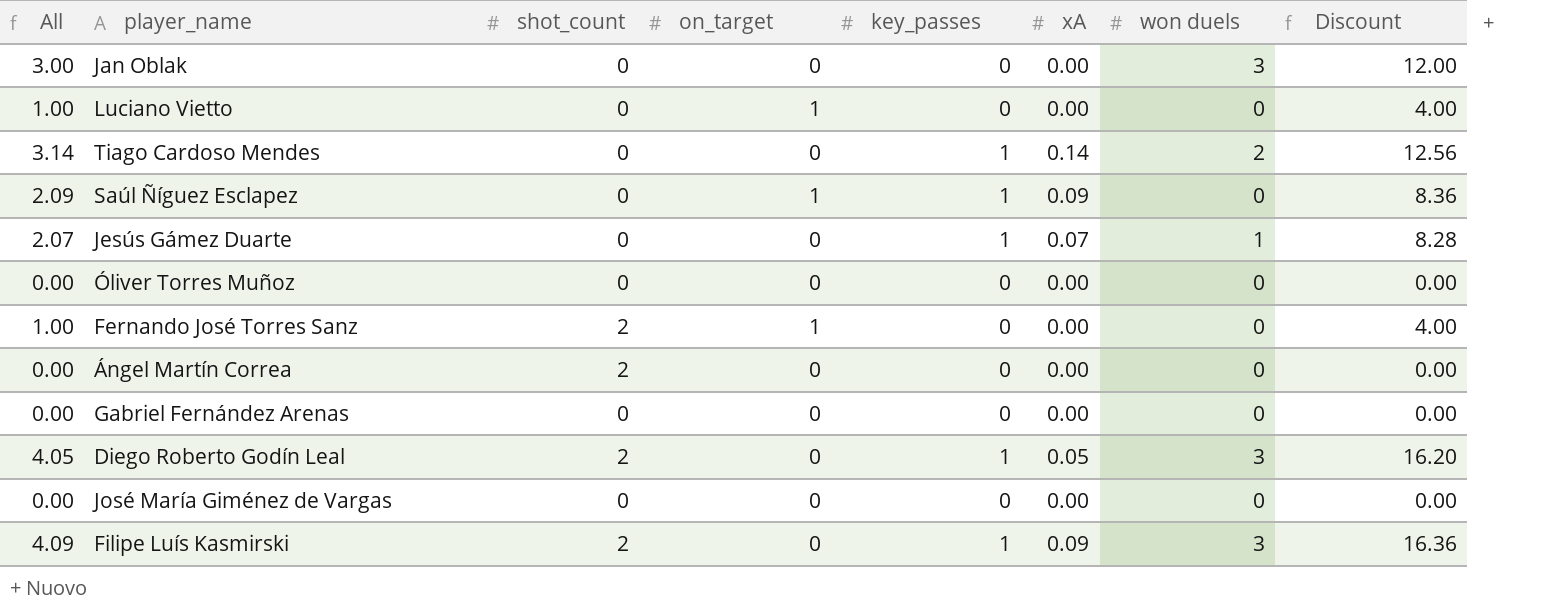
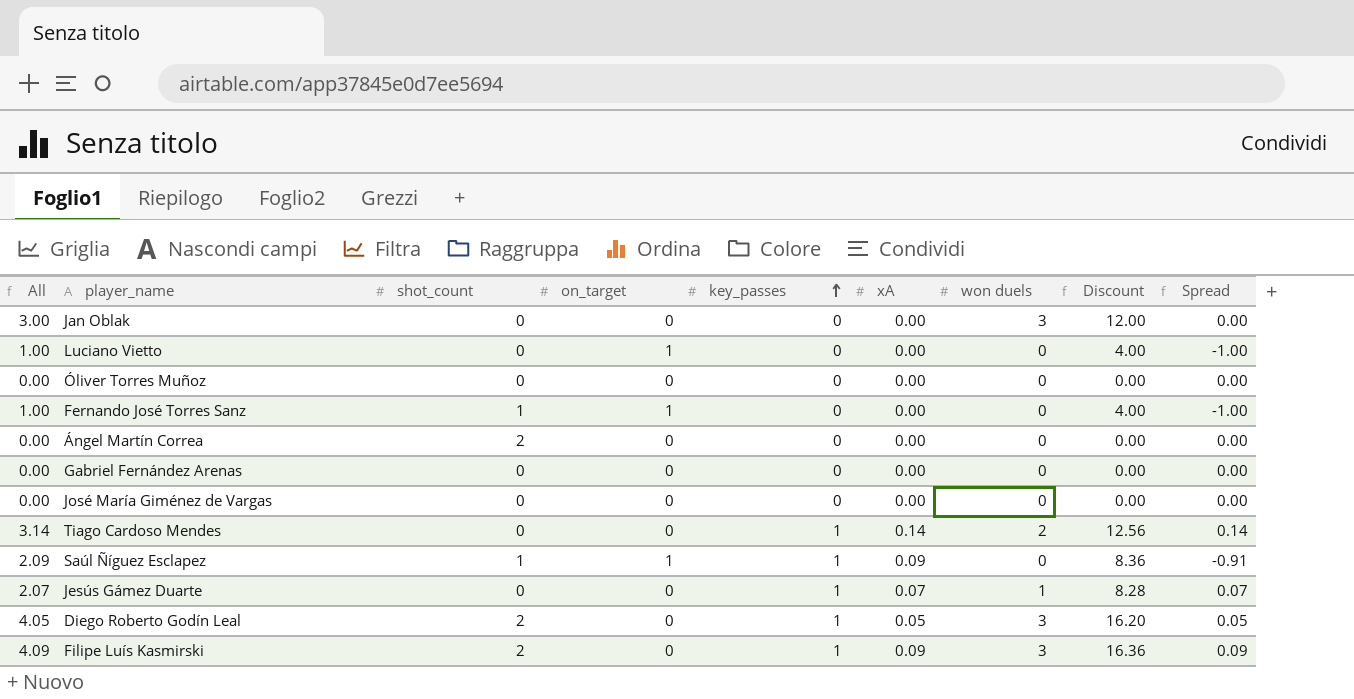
row order: none -> key_passes ascending
column Spread | formula: none -> [xA] - [on_target]
Fernando José Torres Sanz | shot_count: 2 -> 1
Saúl Ñíguez Esclapez | shot_count: 0 -> 1

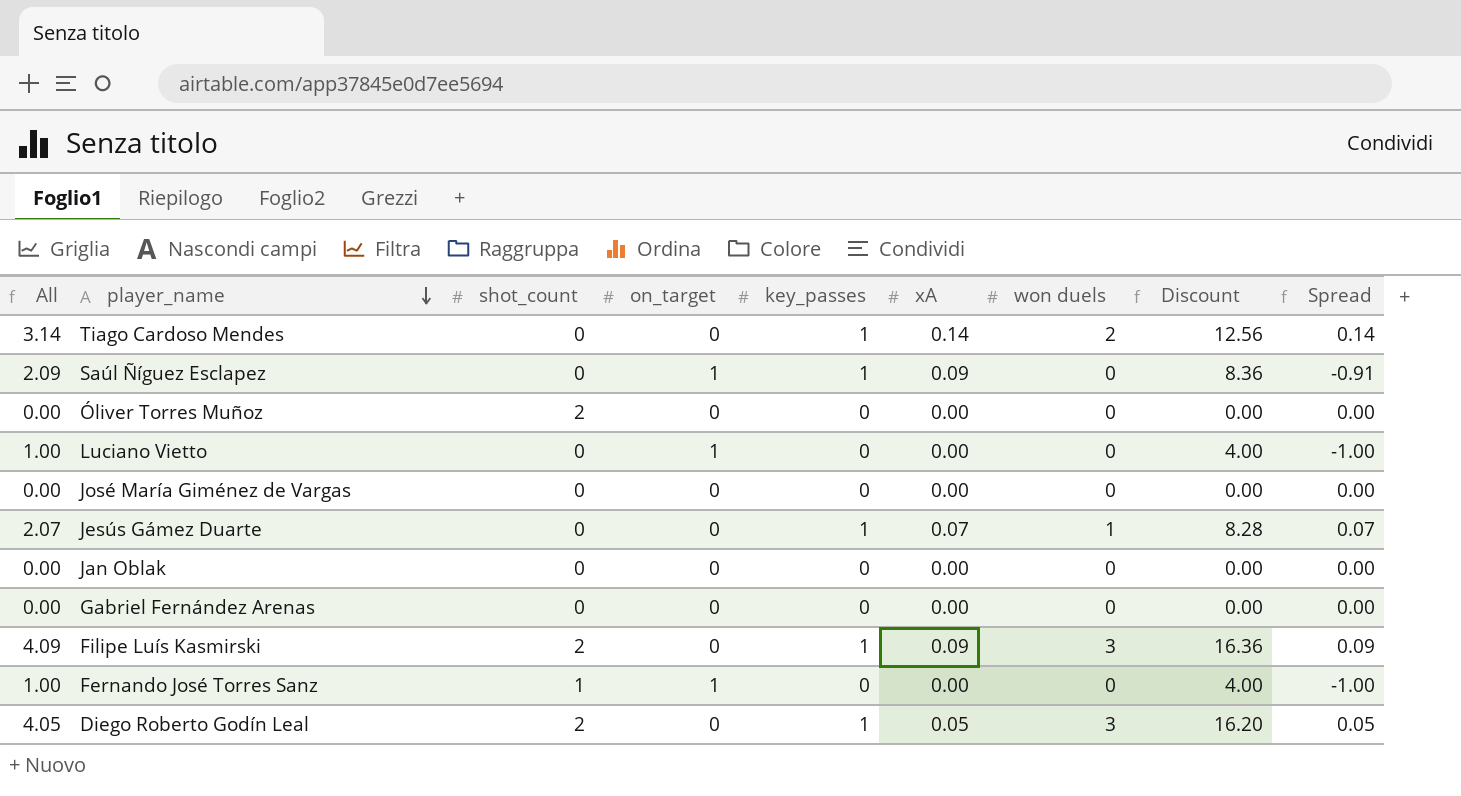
row order: key_passes ascending -> player_name descending
row Ángel Martín Correa: 0.00 | 2 | 0 | 0 | 0.00 | 0 | 0.00 | 0.00 -> none
Saúl Ñíguez Esclapez | shot_count: 1 -> 0
Óliver Torres Muñoz | shot_count: 0 -> 2
Jan Oblak | All: 3.00 -> 0.00
Jan Oblak | won duels: 3 -> 0
Jan Oblak | Discount: 12.00 -> 0.00

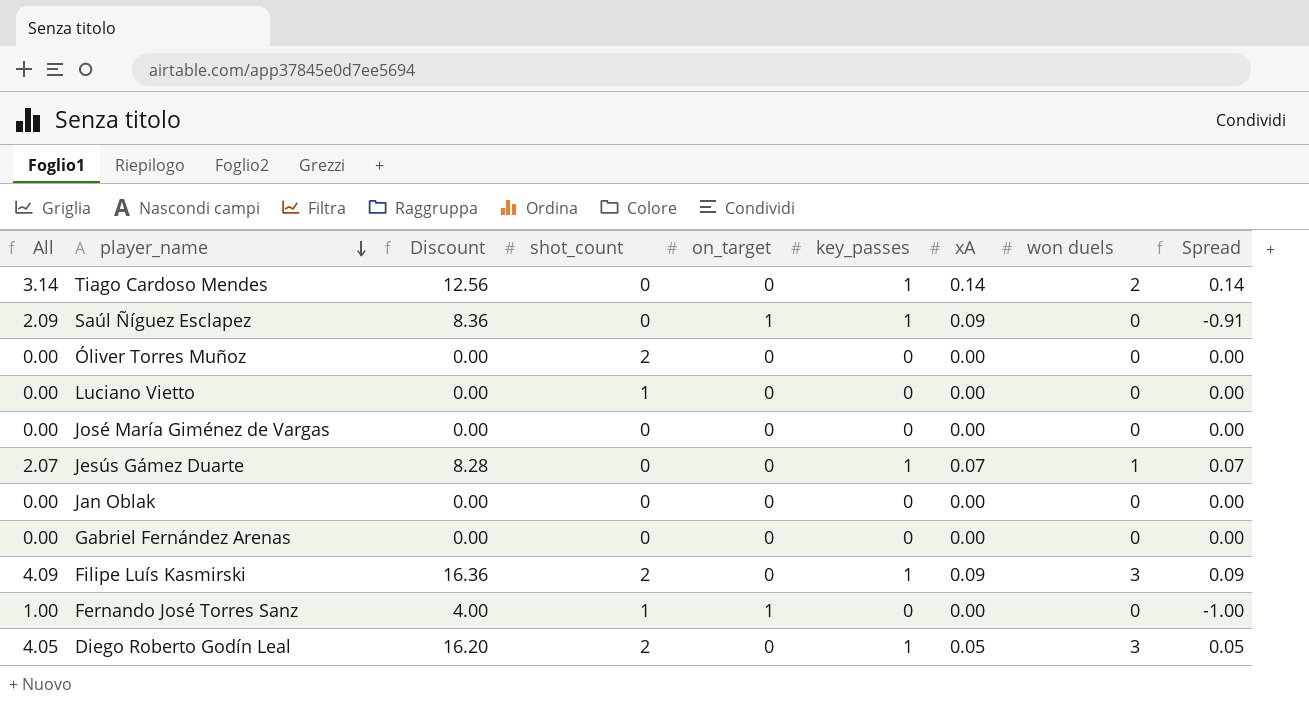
column Discount | position: 8 -> 3
Luciano Vietto | All: 1.00 -> 0.00
Luciano Vietto | Discount: 4.00 -> 0.00
Luciano Vietto | shot_count: 0 -> 1
Luciano Vietto | on_target: 1 -> 0
Luciano Vietto | Spread: -1.00 -> 0.00

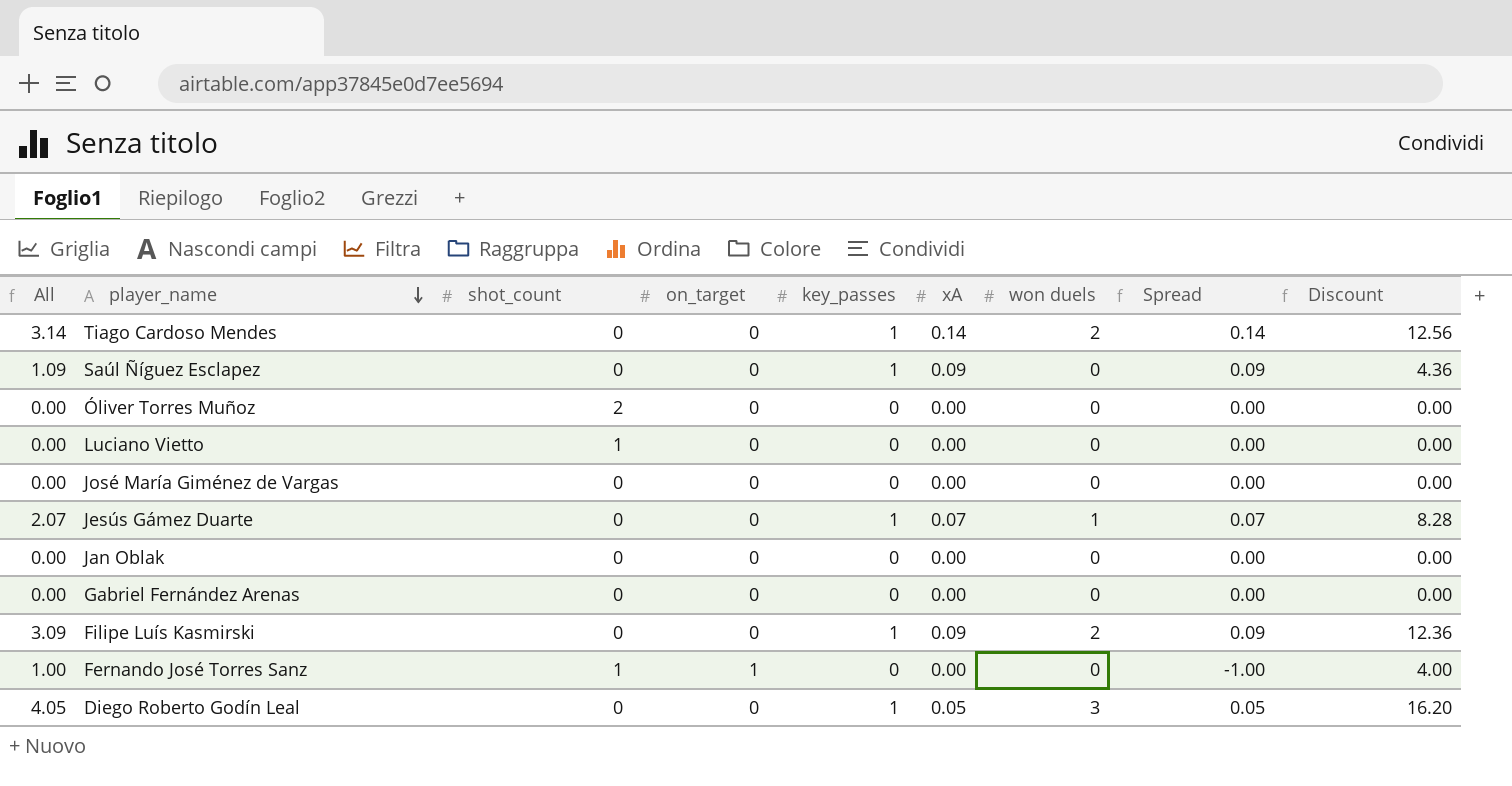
column Discount | position: 3 -> 9
Saúl Ñíguez Esclapez | All: 2.09 -> 1.09
Saúl Ñíguez Esclapez | on_target: 1 -> 0
Saúl Ñíguez Esclapez | Spread: -0.91 -> 0.09
Saúl Ñíguez Esclapez | Discount: 8.36 -> 4.36
Filipe Luís Kasmirski | All: 4.09 -> 3.09
Filipe Luís Kasmirski | shot_count: 2 -> 0
Filipe Luís Kasmirski | won duels: 3 -> 2
Filipe Luís Kasmirski | Discount: 16.36 -> 12.36
Diego Roberto Godín Leal | shot_count: 2 -> 0

